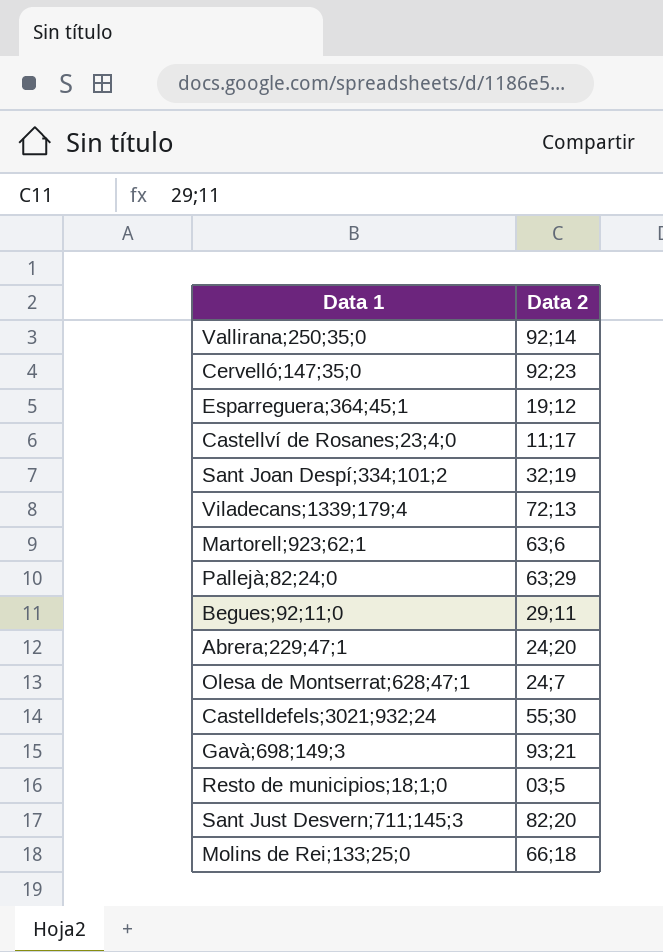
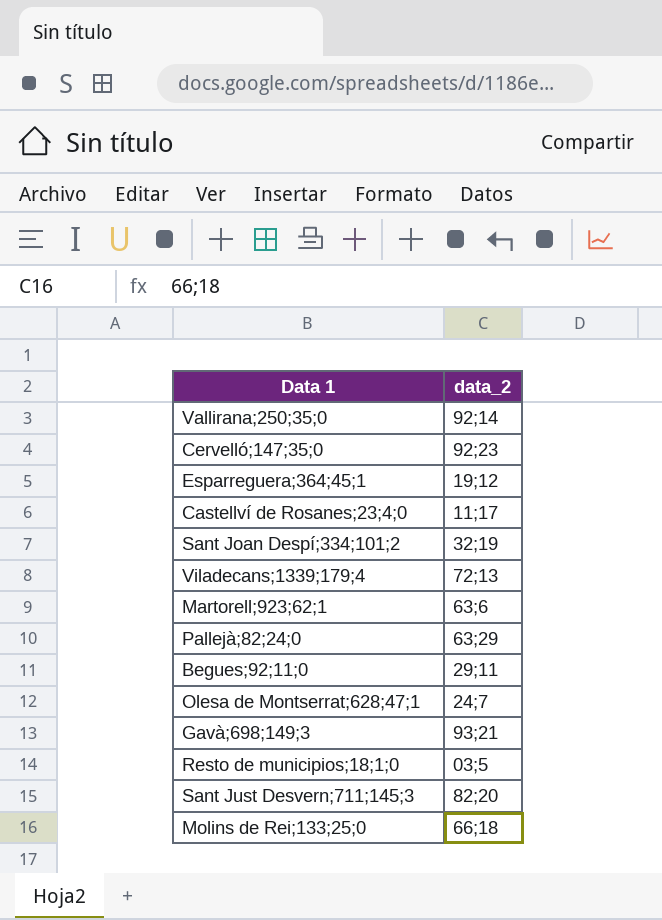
column name: Data 2 -> data_2
row Abrera;229;47;1: 24;20 -> none
row Castelldefels;3021;932;24: 55;30 -> none

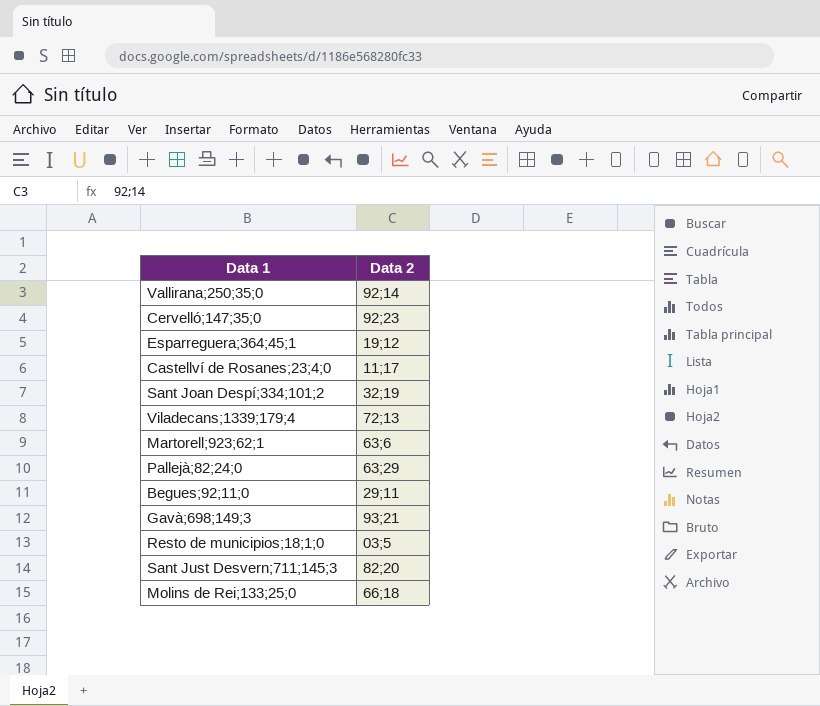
column name: data_2 -> Data 2
row Olesa de Montserrat;628;47;1: 24;7 -> none

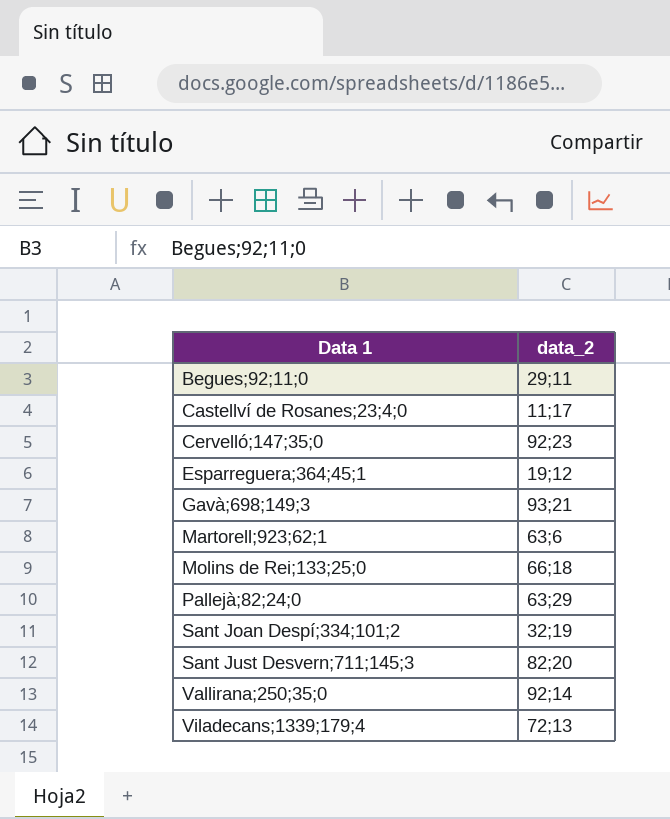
row order: none -> Data 1 ascending
column name: Data 2 -> data_2
row Resto de municipios;18;1;0: 03;5 -> none

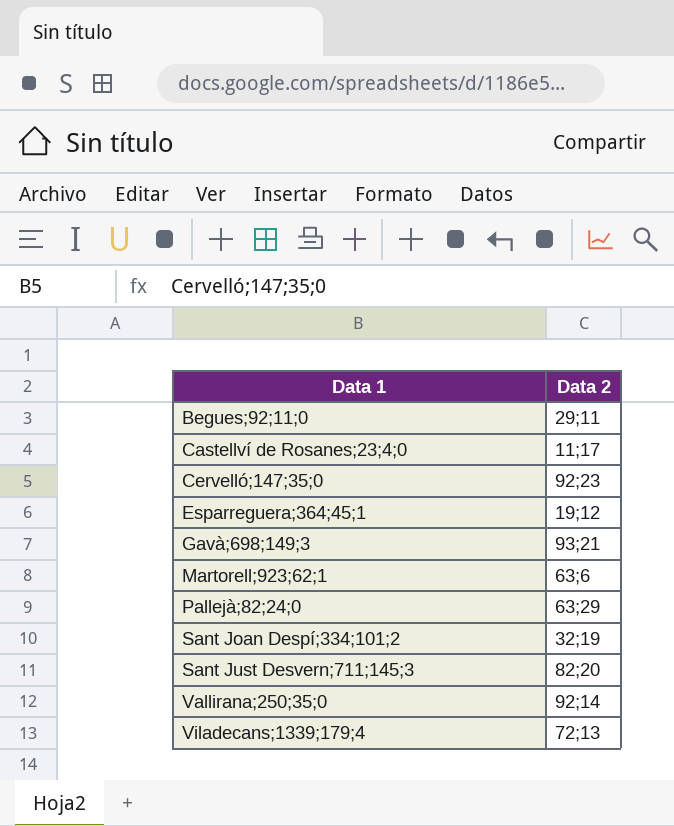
column name: data_2 -> Data 2
row Molins de Rei;133;25;0: 66;18 -> none

